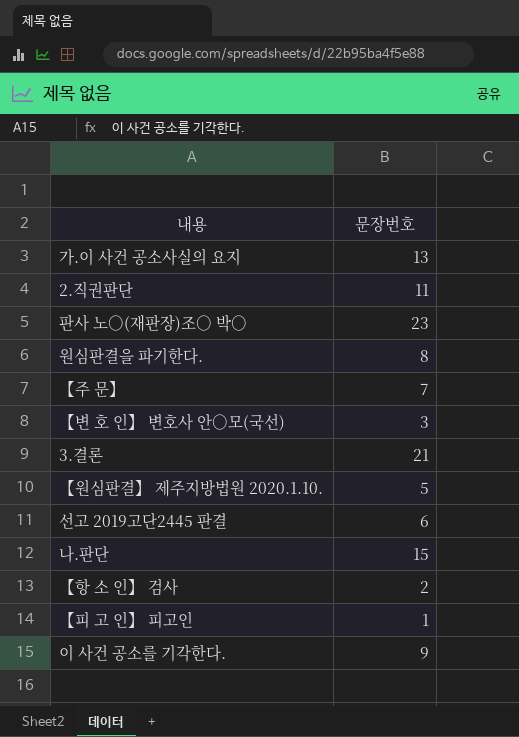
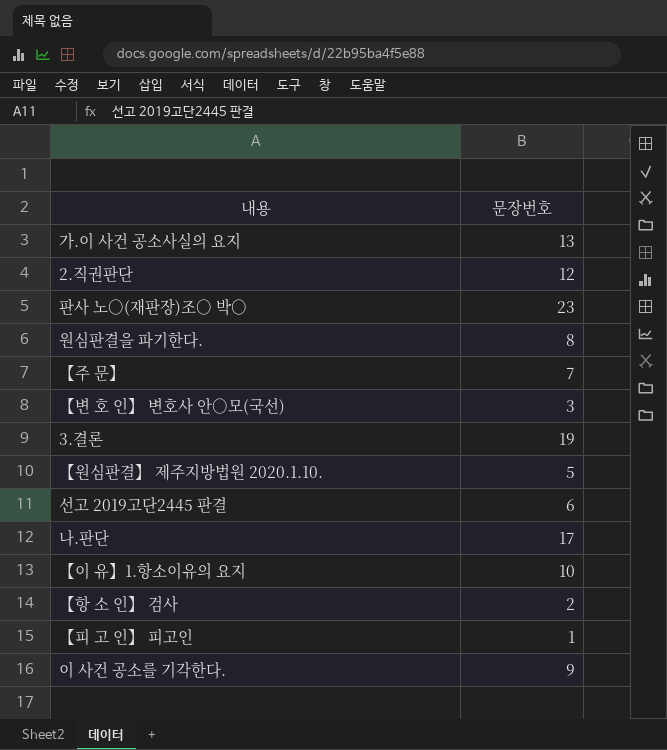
2.직권판단 | 문장번호: 11 -> 12
3.결론 | 문장번호: 21 -> 19
나.판단 | 문장번호: 15 -> 17
row 【이 유】1.항소이유의 요지: none -> 10

